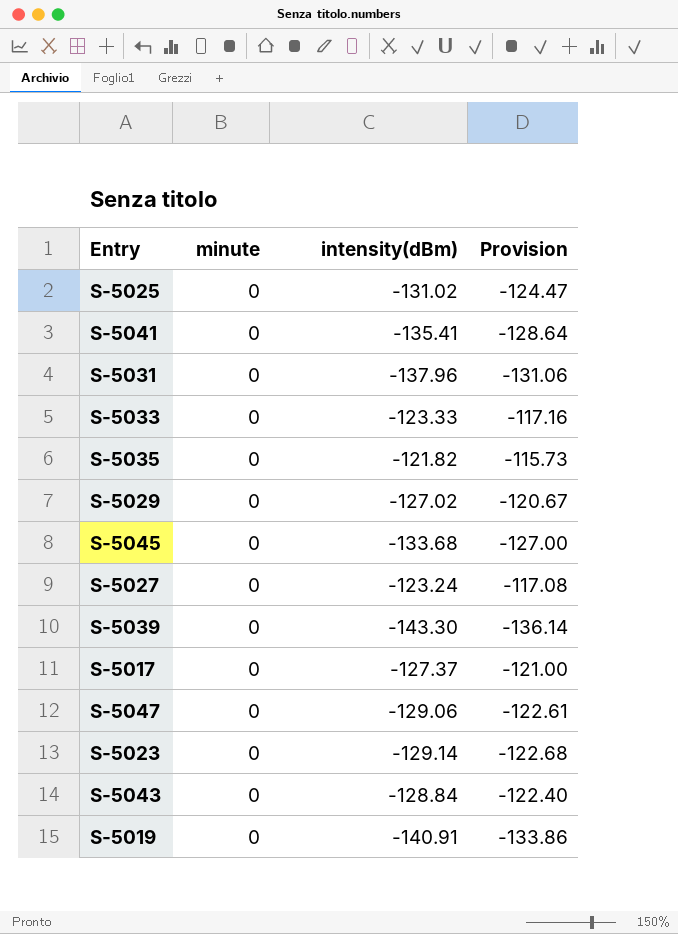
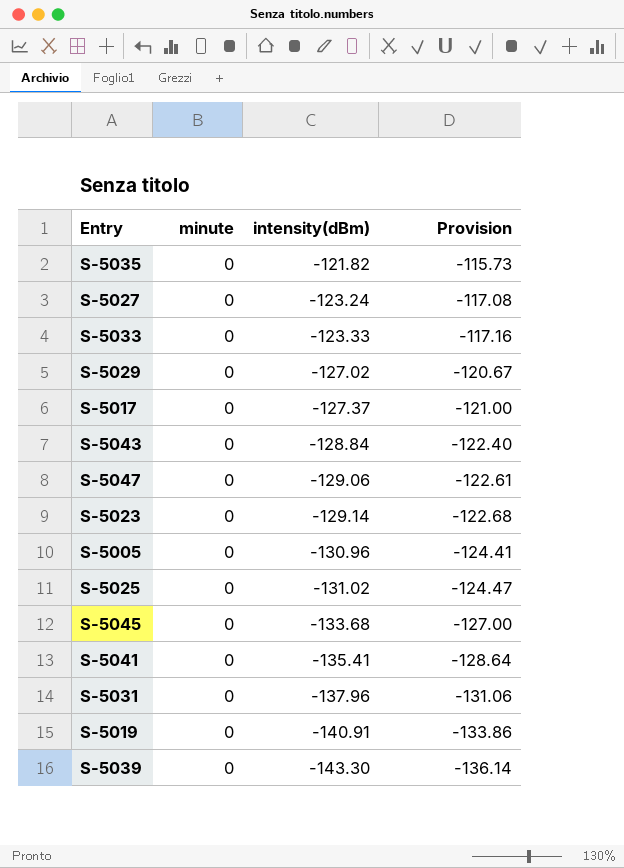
row order: none -> intensity(dBm) descending
row S-5005: none -> 0 | -130.96 | -124.41

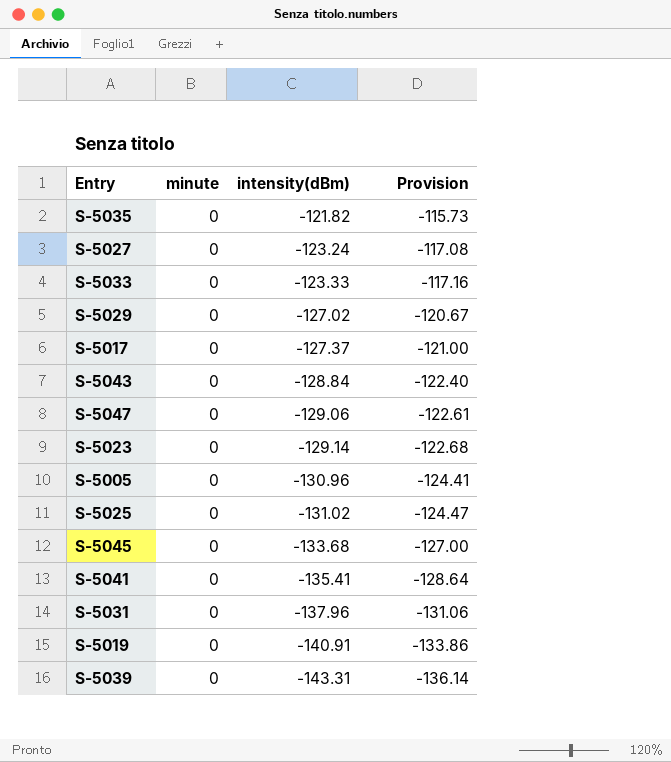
S-5039 | intensity(dBm): -143.30 -> -143.31

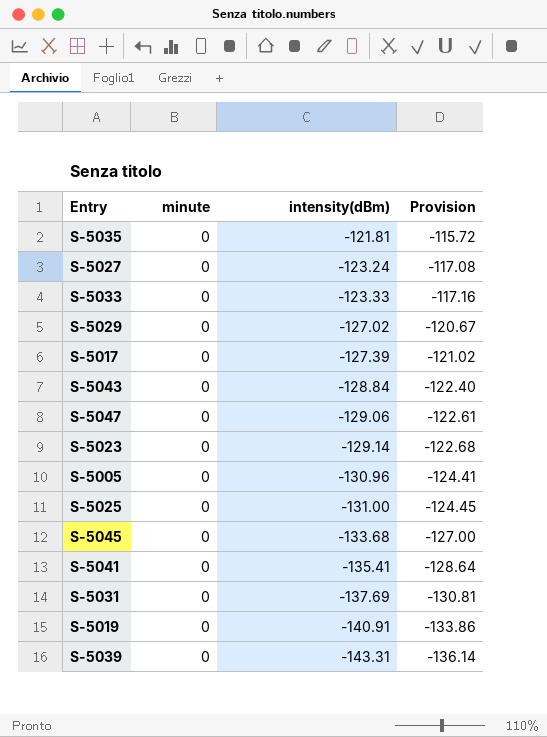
S-5035 | intensity(dBm): -121.82 -> -121.81
S-5035 | Provision: -115.73 -> -115.72
S-5017 | intensity(dBm): -127.37 -> -127.39
S-5017 | Provision: -121.00 -> -121.02
S-5025 | intensity(dBm): -131.02 -> -131.00
S-5025 | Provision: -124.47 -> -124.45
S-5031 | intensity(dBm): -137.96 -> -137.69
S-5031 | Provision: -131.06 -> -130.81

